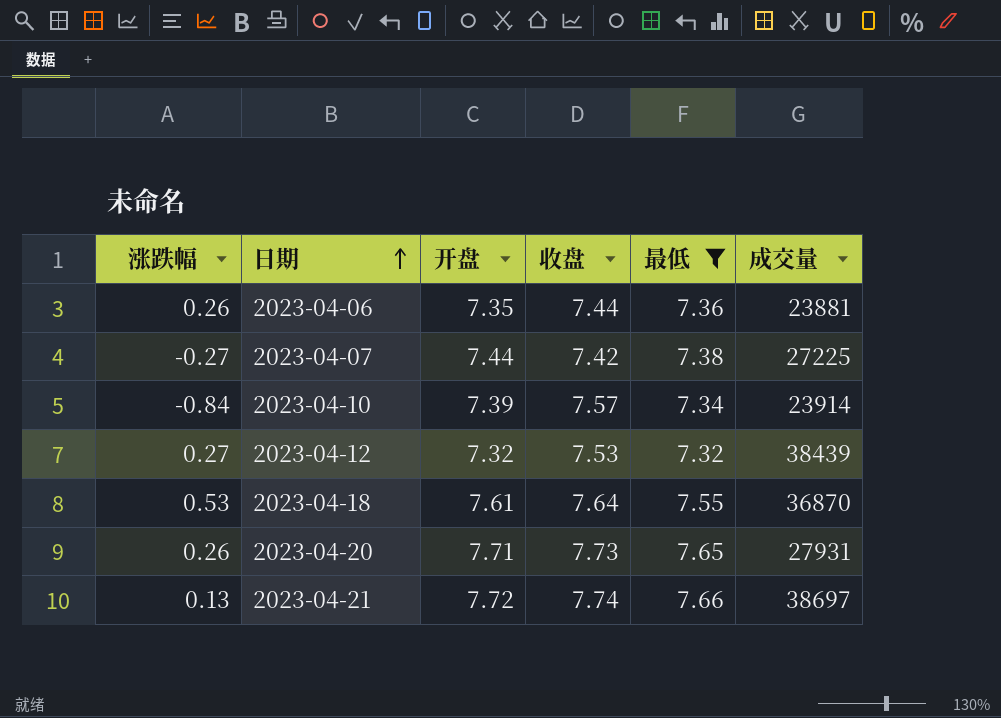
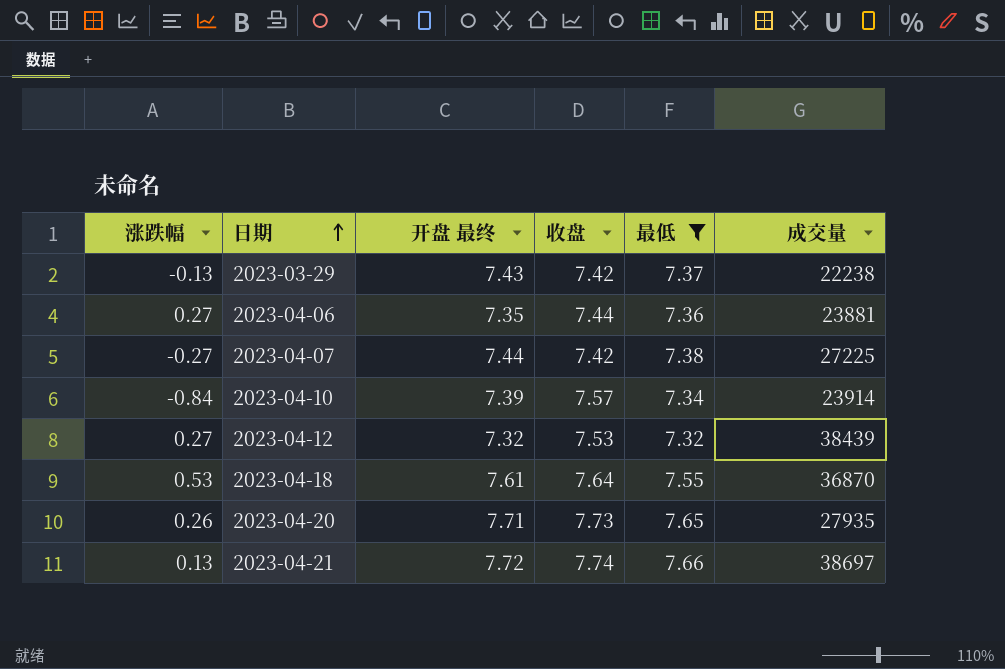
column name: 开盘 -> 开盘 最终
row 2023-03-29: none -> -0.13 | 7.43 | 7.42 | 7.37 | 22238
2023-04-06 | 涨跌幅: 0.26 -> 0.27
2023-04-20 | 成交量: 27931 -> 27935

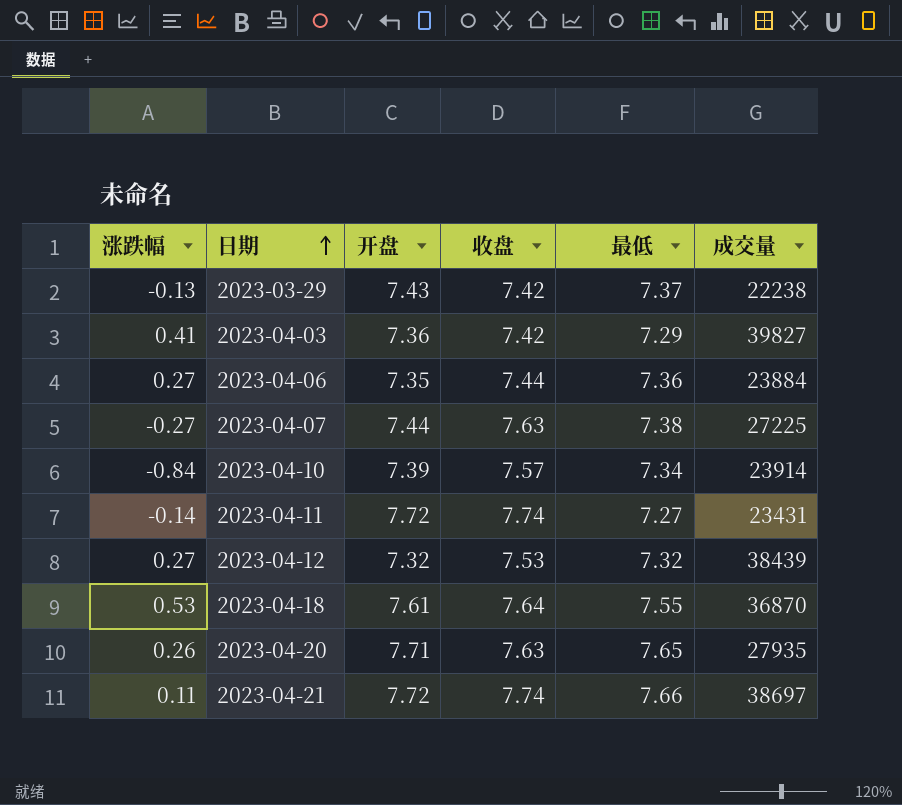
filter: 最低 >= 7.32 -> none
column name: 开盘 最终 -> 开盘
2023-04-06 | 成交量: 23881 -> 23884
2023-04-07 | 收盘: 7.42 -> 7.63
2023-04-20 | 收盘: 7.73 -> 7.63
2023-04-21 | 涨跌幅: 0.13 -> 0.11

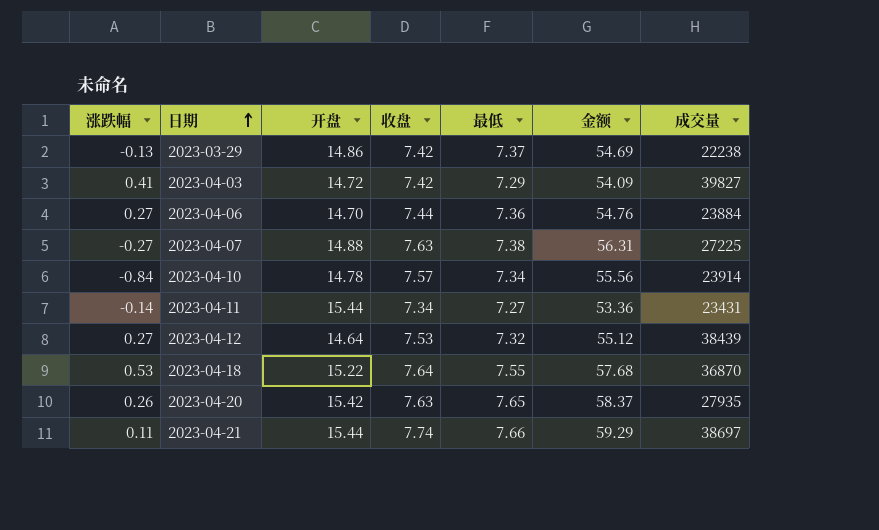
column 金额 | formula: none -> [收盘] * [最低]
2023-03-29 | 开盘: 7.43 -> 14.86
2023-04-03 | 开盘: 7.36 -> 14.72
2023-04-06 | 开盘: 7.35 -> 14.70
2023-04-07 | 开盘: 7.44 -> 14.88
2023-04-10 | 开盘: 7.39 -> 14.78
2023-04-11 | 开盘: 7.72 -> 15.44
2023-04-11 | 收盘: 7.74 -> 7.34
2023-04-12 | 开盘: 7.32 -> 14.64
2023-04-18 | 开盘: 7.61 -> 15.22
2023-04-20 | 开盘: 7.71 -> 15.42
2023-04-21 | 开盘: 7.72 -> 15.44

